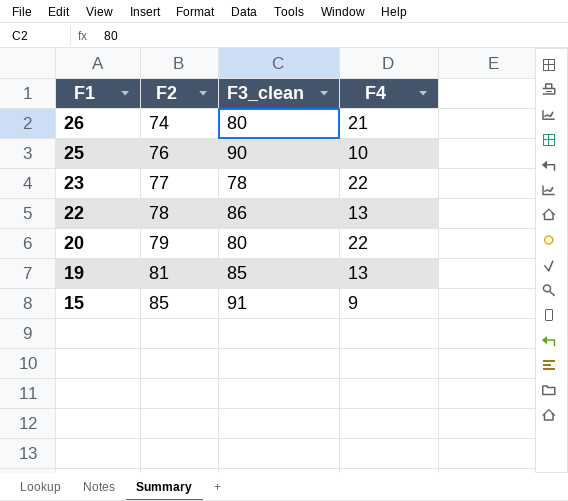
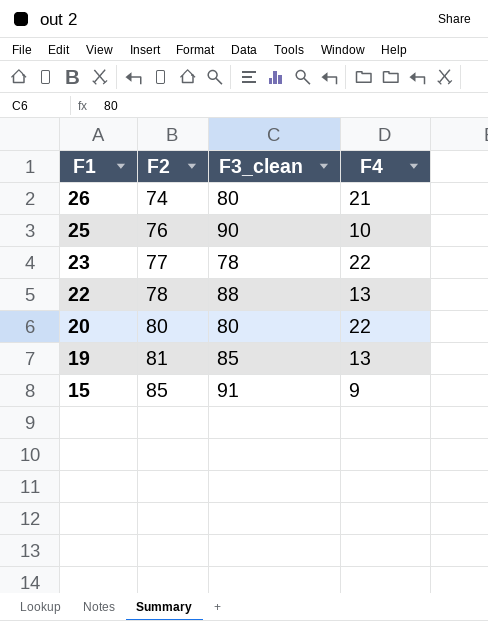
22 | F3_clean: 86 -> 88
20 | F2: 79 -> 80

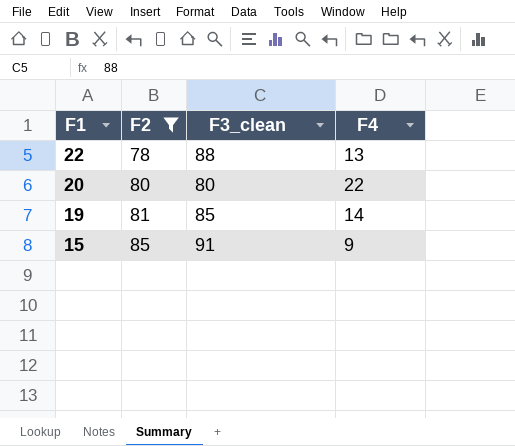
filter: none -> F2 >= 78
19 | F4: 13 -> 14

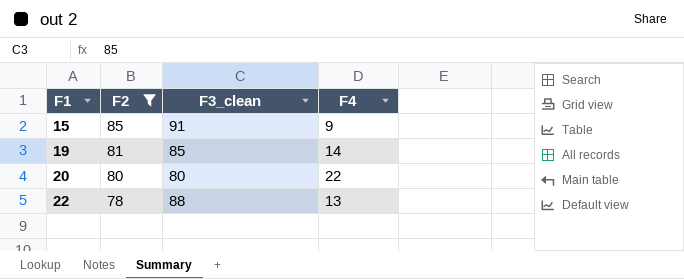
row order: F1 descending -> F1 ascending

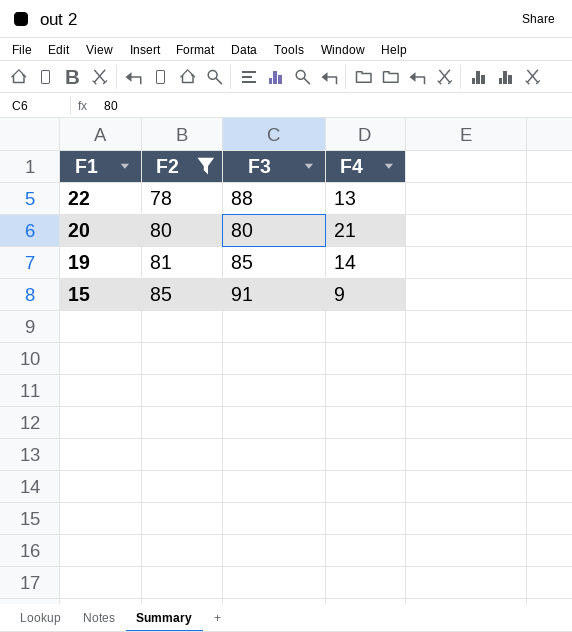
row order: F1 ascending -> F1 descending
column name: F3_clean -> F3
20 | F4: 22 -> 21

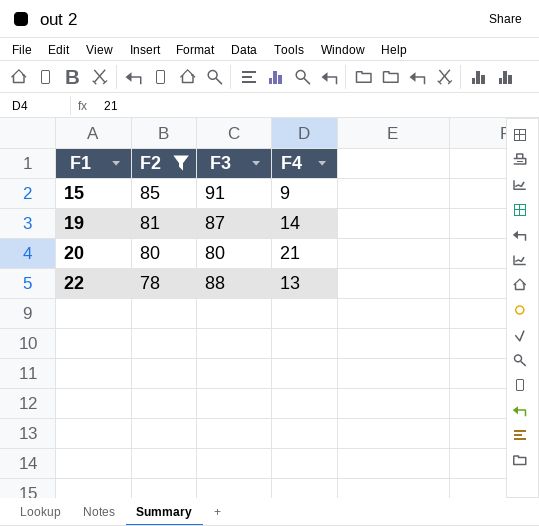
row order: F1 descending -> F1 ascending
19 | F3: 85 -> 87

